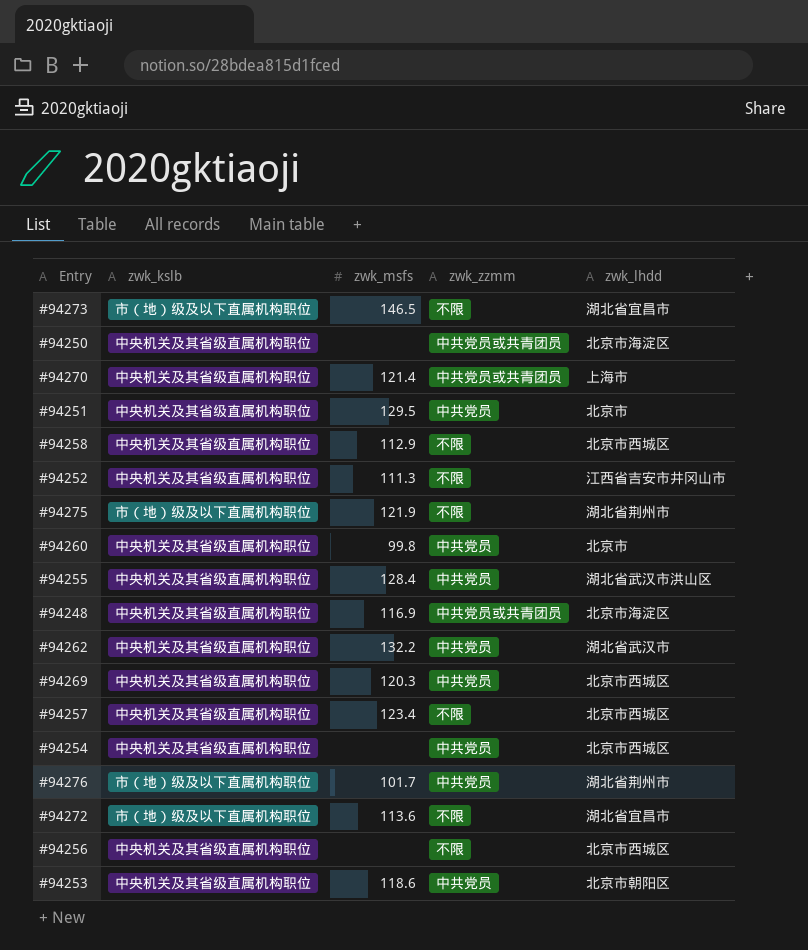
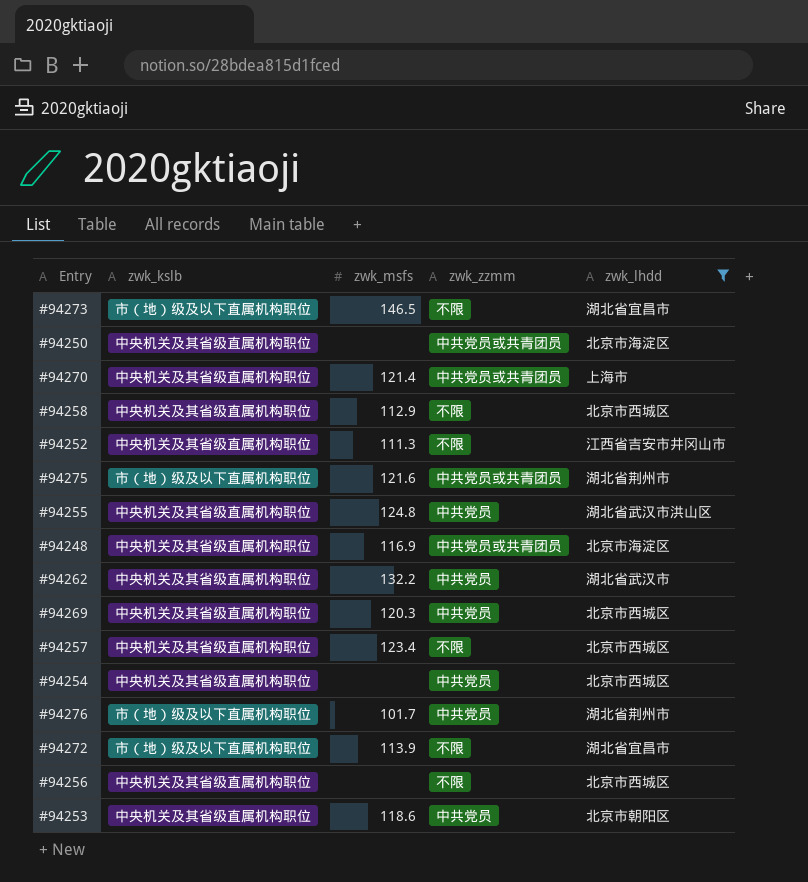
filter: none -> zwk_lhdd != 北京市
#94275 | zwk_msfs: 121.9 -> 121.6
#94275 | zwk_zzmm: 不限 -> 中共党员或共青团员
#94255 | zwk_msfs: 128.4 -> 124.8
#94272 | zwk_msfs: 113.6 -> 113.9

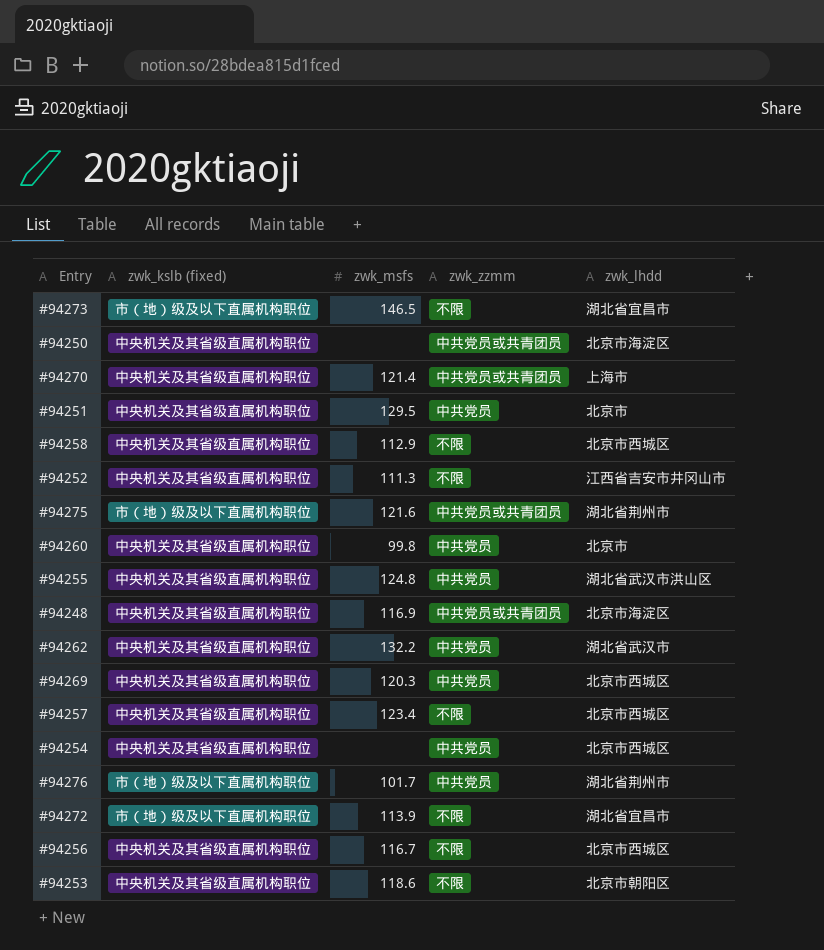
filter: zwk_lhdd != 北京市 -> none
column name: zwk_kslb -> zwk_kslb (fixed)
#94256 | zwk_msfs: none -> 116.7
#94253 | zwk_zzmm: 中共党员 -> 不限

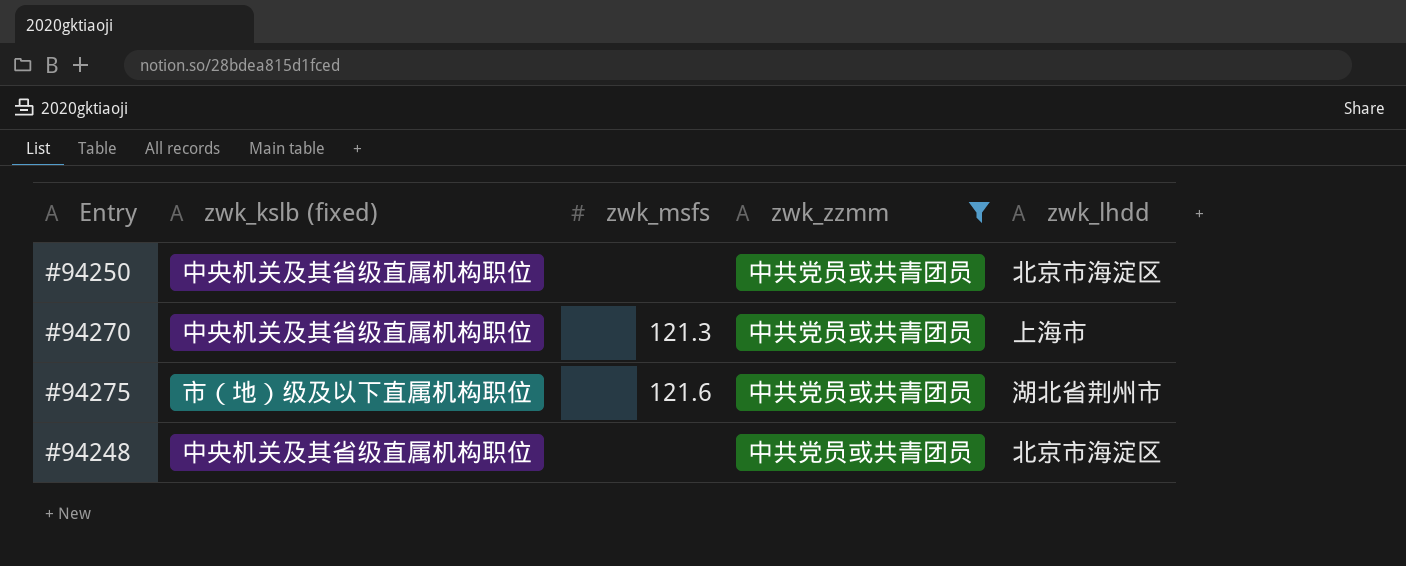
filter: none -> zwk_zzmm = 中共党员或共青团员
#94270 | zwk_msfs: 121.4 -> 121.3
#94248 | zwk_msfs: 116.9 -> none

